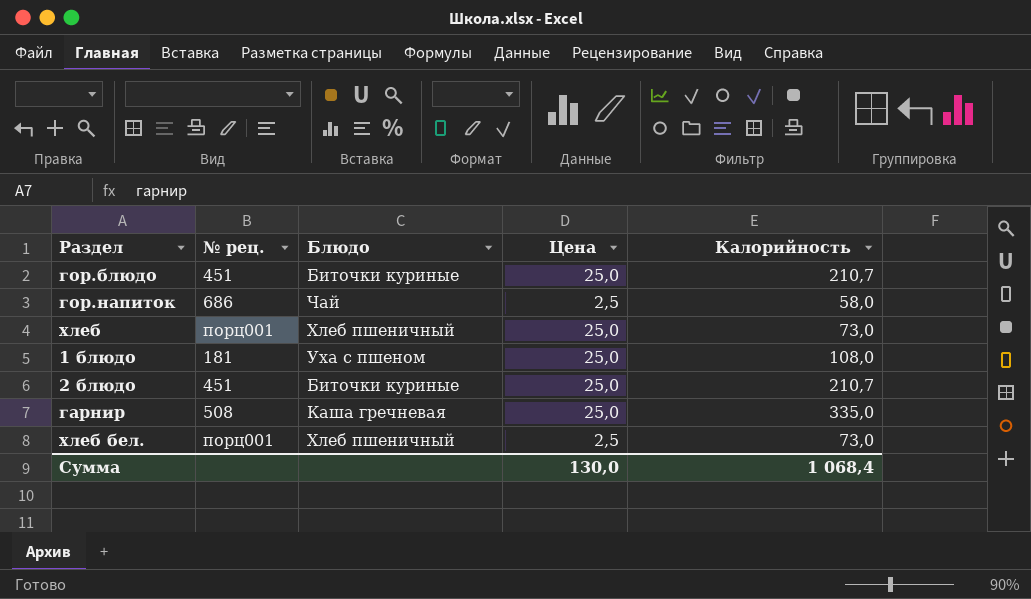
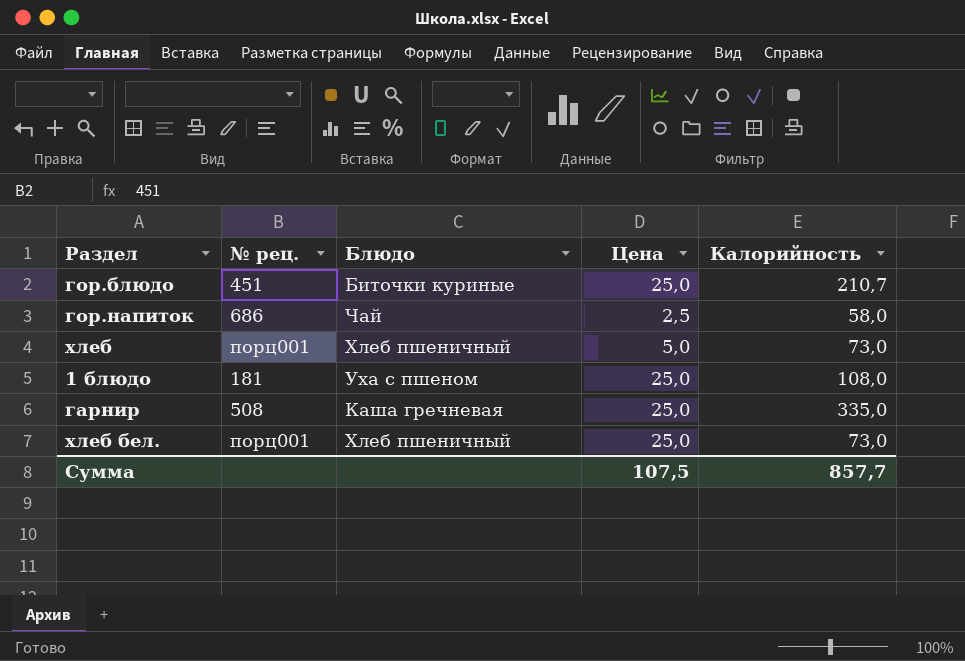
row 2 блюдо: 451 | Биточки куриные | 25,0 | 210,7 -> none
хлеб | Цена: 25,0 -> 5,0
хлеб бел. | Цена: 2,5 -> 25,0
Сумма | Цена: 130,0 -> 107,5
Сумма | Калорийность: 1 068,4 -> 857,7

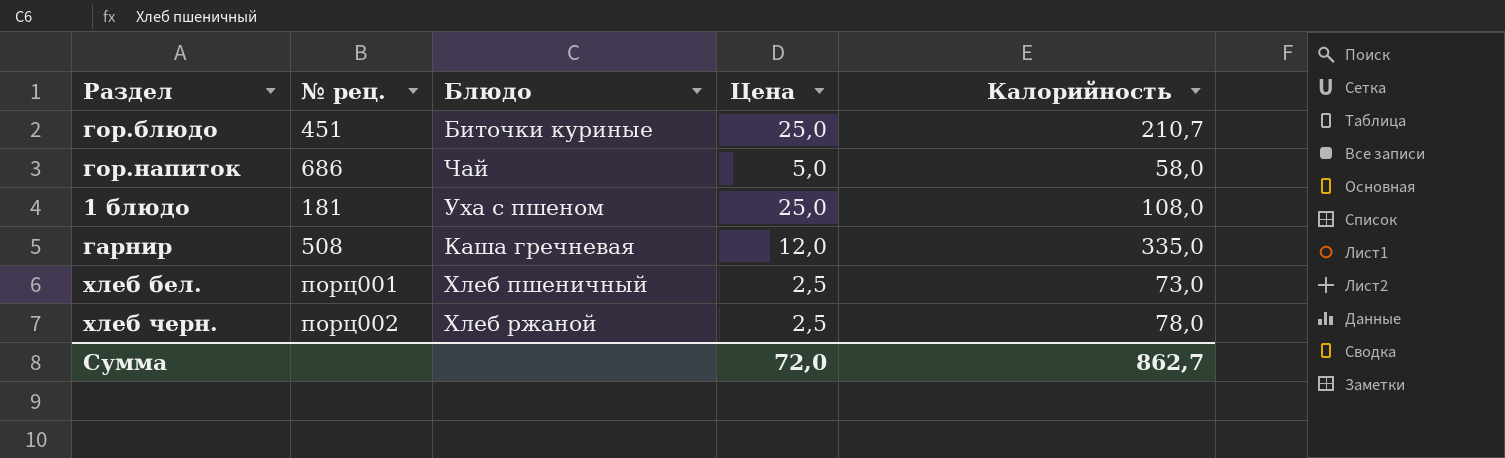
row хлеб: порц001 | Хлеб пшеничный | 5,0 | 73,0 -> none
гор.напиток | Цена: 2,5 -> 5,0
гарнир | Цена: 25,0 -> 12,0
хлеб бел. | Цена: 25,0 -> 2,5
row хлеб черн.: none -> порц002 | Хлеб ржаной | 2,5 | 78,0
Сумма | Цена: 107,5 -> 72,0
Сумма | Калорийность: 857,7 -> 862,7

